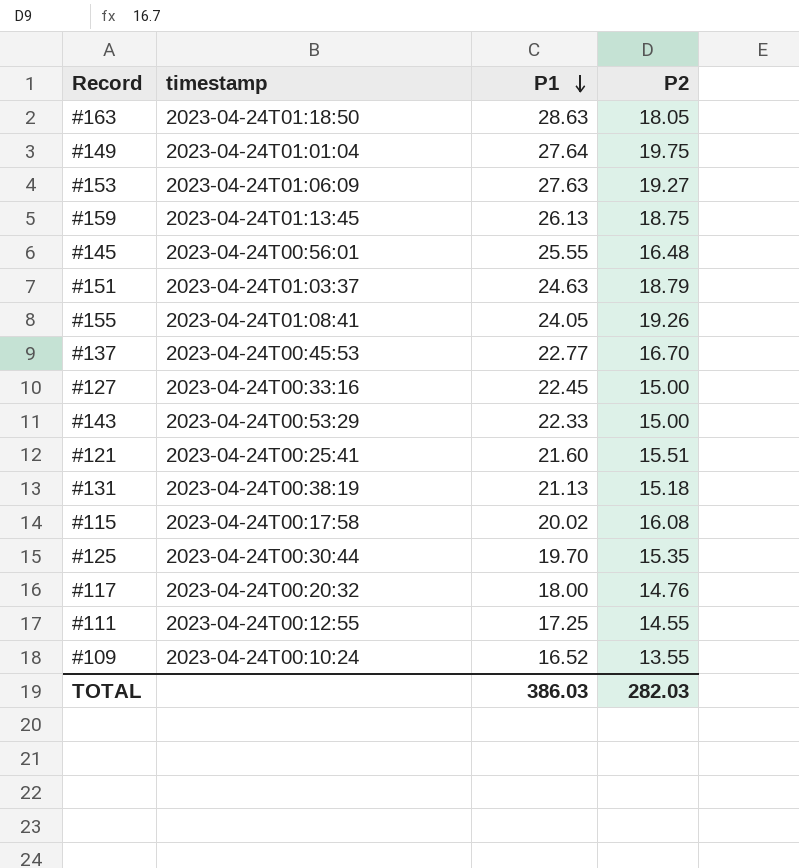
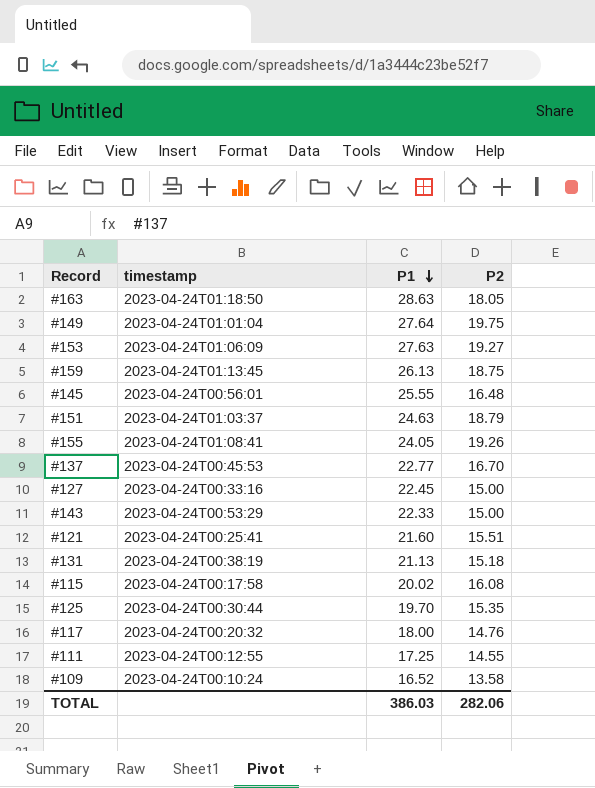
#109 | P2: 13.55 -> 13.58
TOTAL | P2: 282.03 -> 282.06

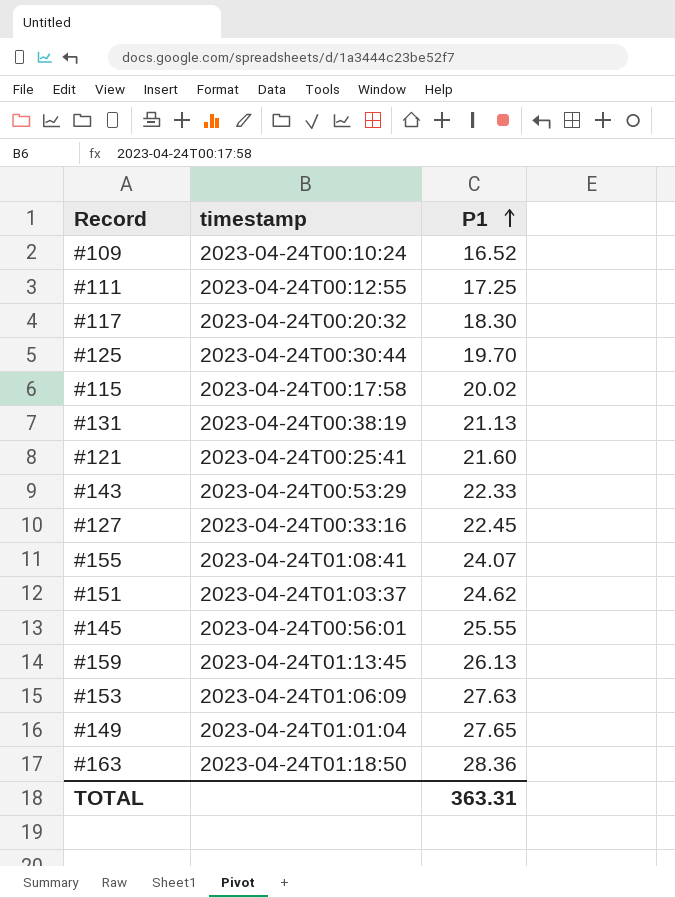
row order: P1 descending -> P1 ascending
column P2 | position: 4 -> none
row #137: 2023-04-24T00:45:53 | 22.77 | 16.70 -> none
#117 | P1: 18.00 -> 18.30
#155 | P1: 24.05 -> 24.07
#151 | P1: 24.63 -> 24.62
#149 | P1: 27.64 -> 27.65
#163 | P1: 28.63 -> 28.36
TOTAL | P1: 386.03 -> 363.31

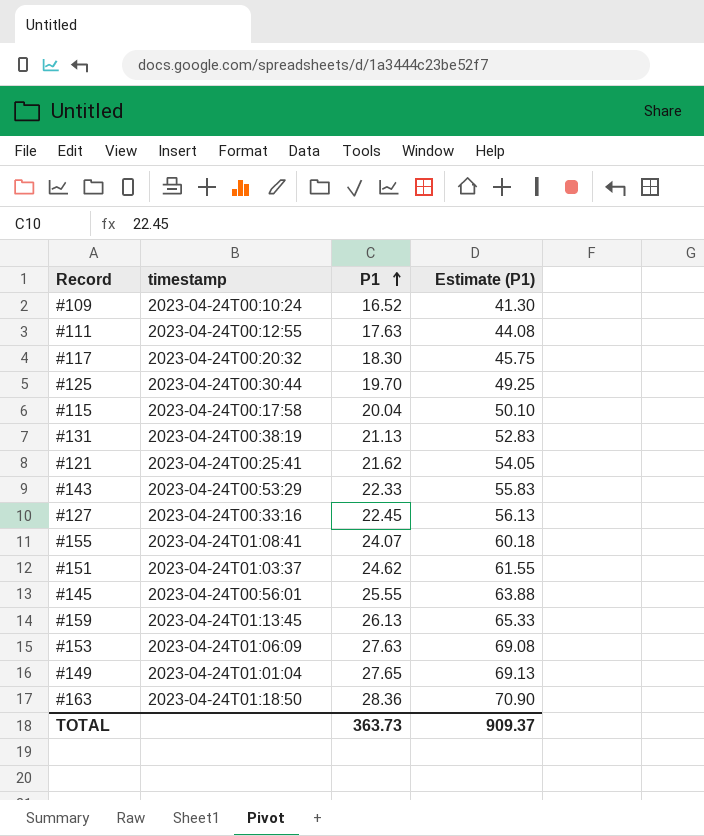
column Estimate (P1) | formula: none -> [P1] * 2.5
#111 | P1: 17.25 -> 17.63
#115 | P1: 20.02 -> 20.04
#121 | P1: 21.60 -> 21.62
TOTAL | P1: 363.31 -> 363.73

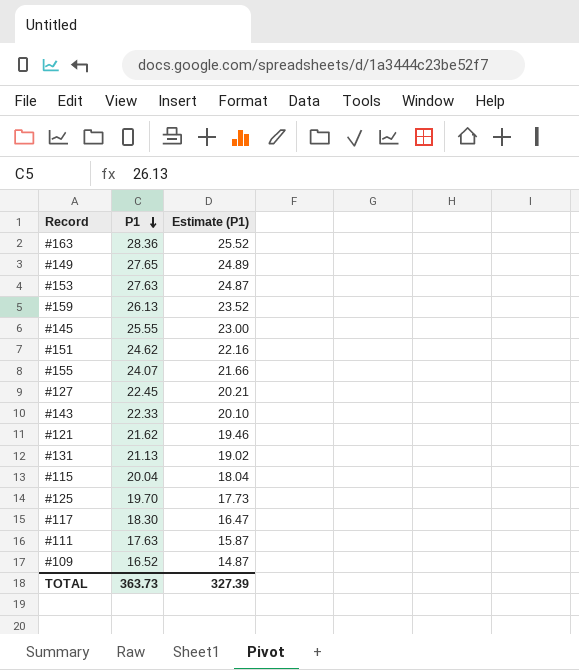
row order: P1 ascending -> P1 descending
column timestamp | position: 2 -> none
column Estimate (P1) | formula: [P1] * 2.5 -> [P1] * 0.9
TOTAL | Estimate (P1): 909.37 -> 327.39

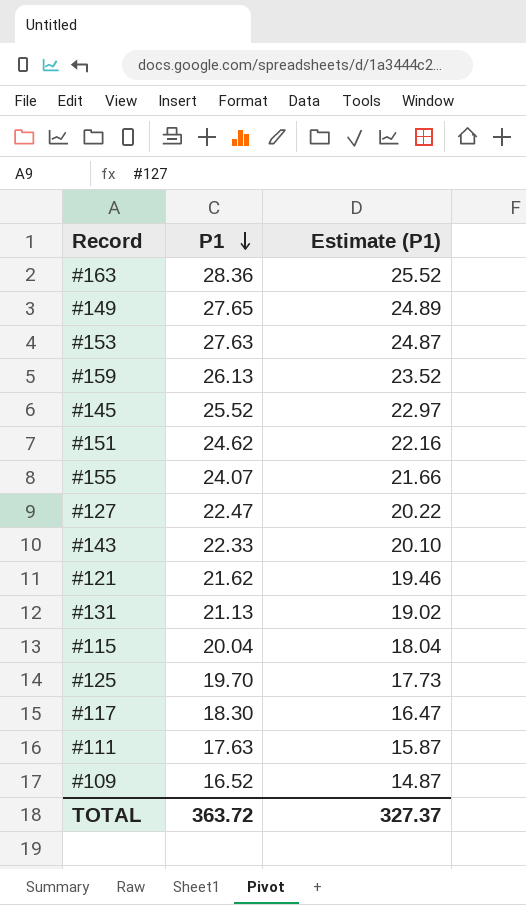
#145 | P1: 25.55 -> 25.52
#145 | Estimate (P1): 23.00 -> 22.97
#127 | P1: 22.45 -> 22.47
#127 | Estimate (P1): 20.21 -> 20.22
TOTAL | P1: 363.73 -> 363.72
TOTAL | Estimate (P1): 327.39 -> 327.37

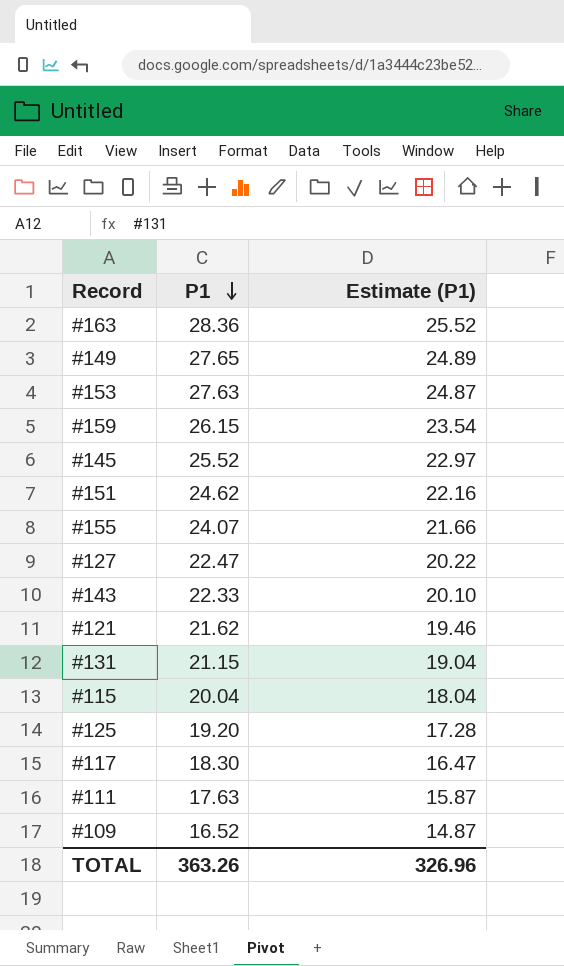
#159 | P1: 26.13 -> 26.15
#159 | Estimate (P1): 23.52 -> 23.54
#131 | P1: 21.13 -> 21.15
#131 | Estimate (P1): 19.02 -> 19.04
#125 | P1: 19.70 -> 19.20
#125 | Estimate (P1): 17.73 -> 17.28
TOTAL | P1: 363.72 -> 363.26
TOTAL | Estimate (P1): 327.37 -> 326.96

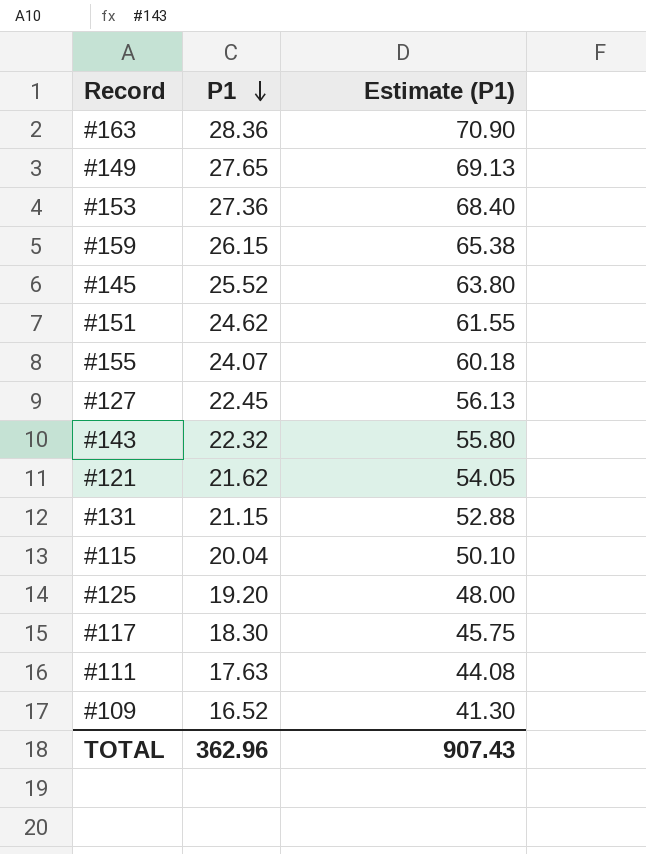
column Estimate (P1) | formula: [P1] * 0.9 -> [P1] * 2.5
#153 | P1: 27.63 -> 27.36
#127 | P1: 22.47 -> 22.45
#143 | P1: 22.33 -> 22.32
TOTAL | P1: 363.26 -> 362.96
TOTAL | Estimate (P1): 326.96 -> 907.43

